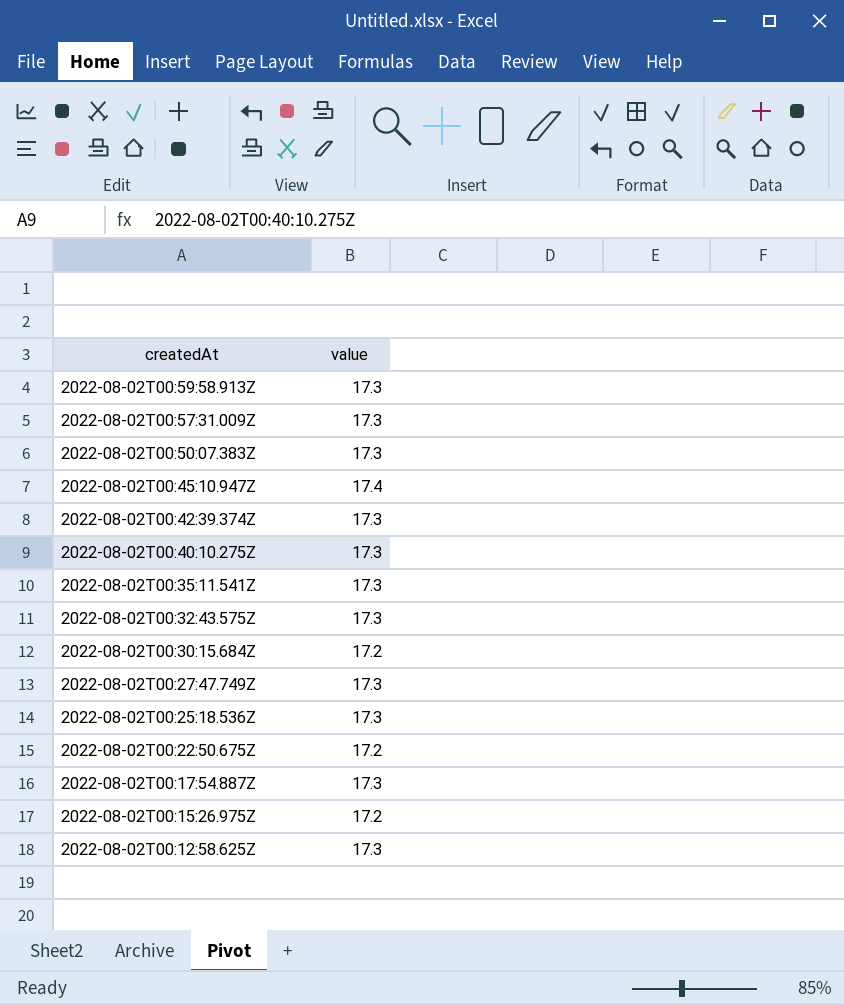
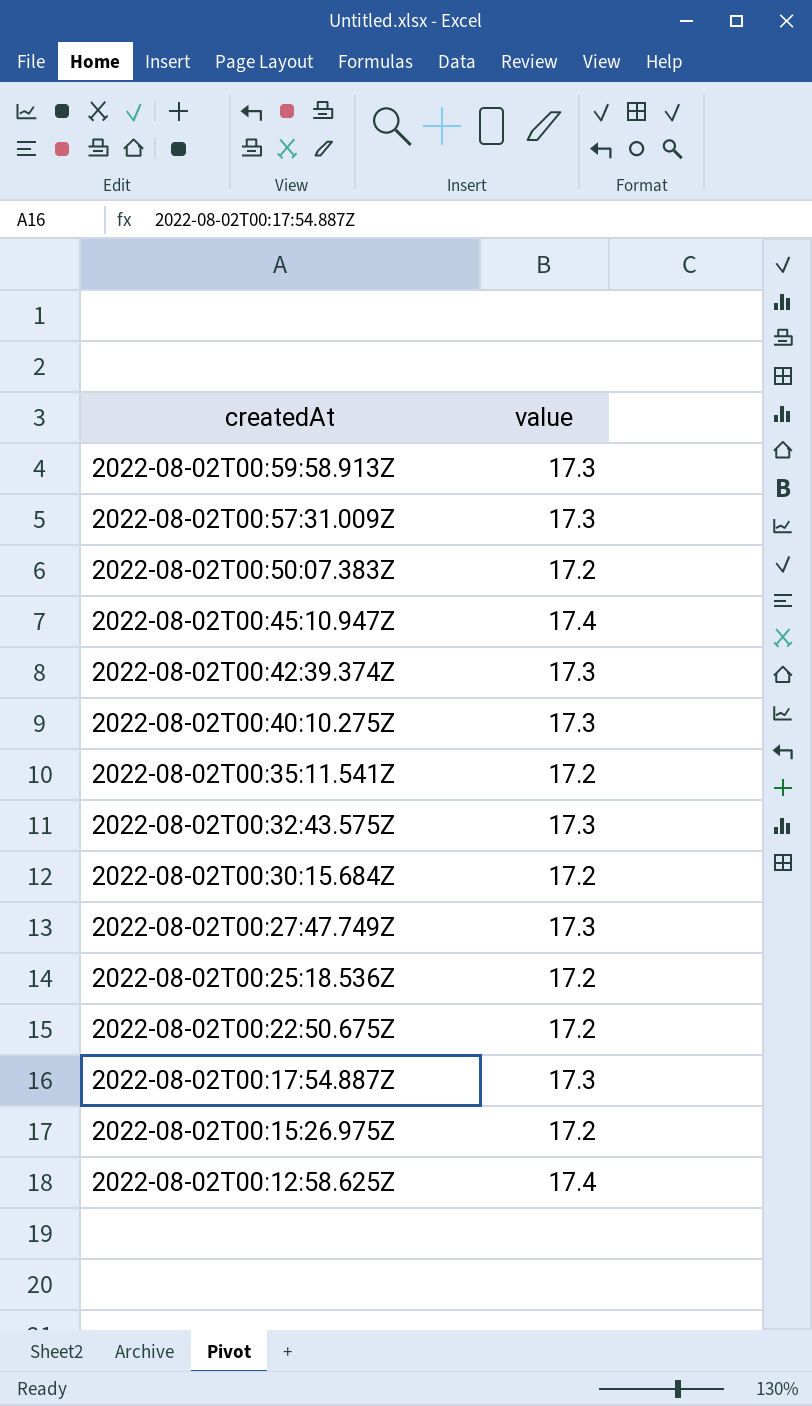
2022-08-02T00:50:07.383Z | value: 17.3 -> 17.2
2022-08-02T00:35:11.541Z | value: 17.3 -> 17.2
2022-08-02T00:25:18.536Z | value: 17.3 -> 17.2
2022-08-02T00:12:58.625Z | value: 17.3 -> 17.4

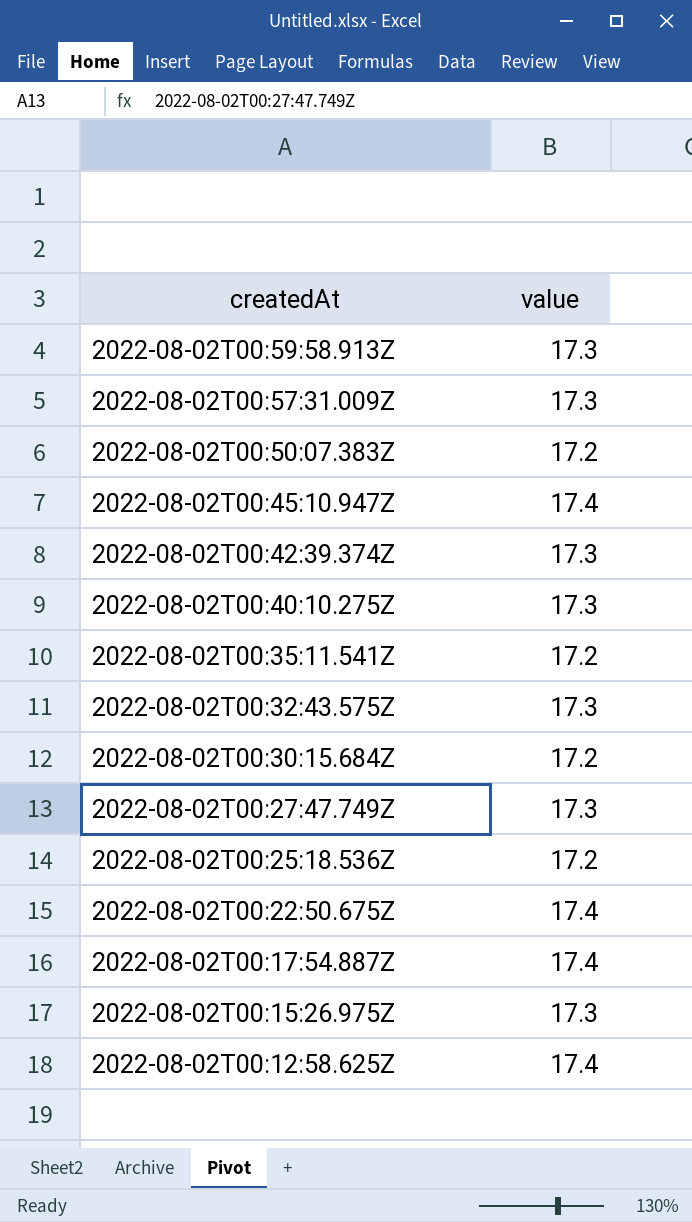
2022-08-02T00:22:50.675Z | value: 17.2 -> 17.4
2022-08-02T00:17:54.887Z | value: 17.3 -> 17.4
2022-08-02T00:15:26.975Z | value: 17.2 -> 17.3

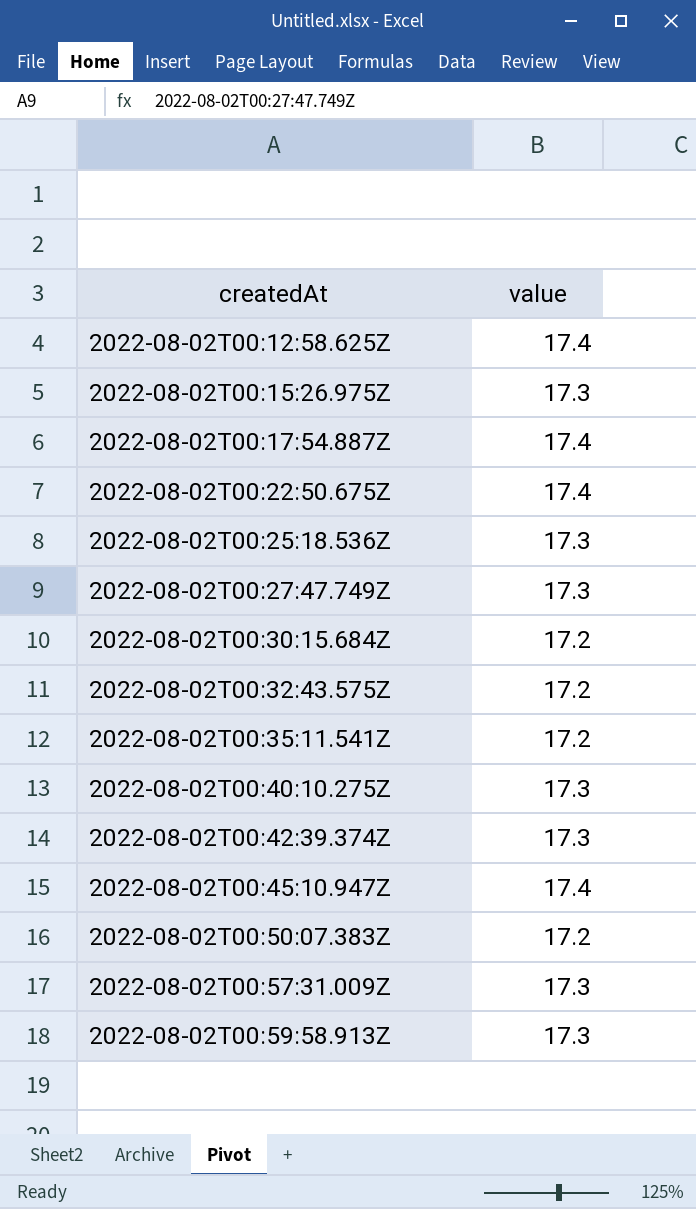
row order: createdAt descending -> createdAt ascending
2022-08-02T00:25:18.536Z | value: 17.2 -> 17.3
2022-08-02T00:32:43.575Z | value: 17.3 -> 17.2

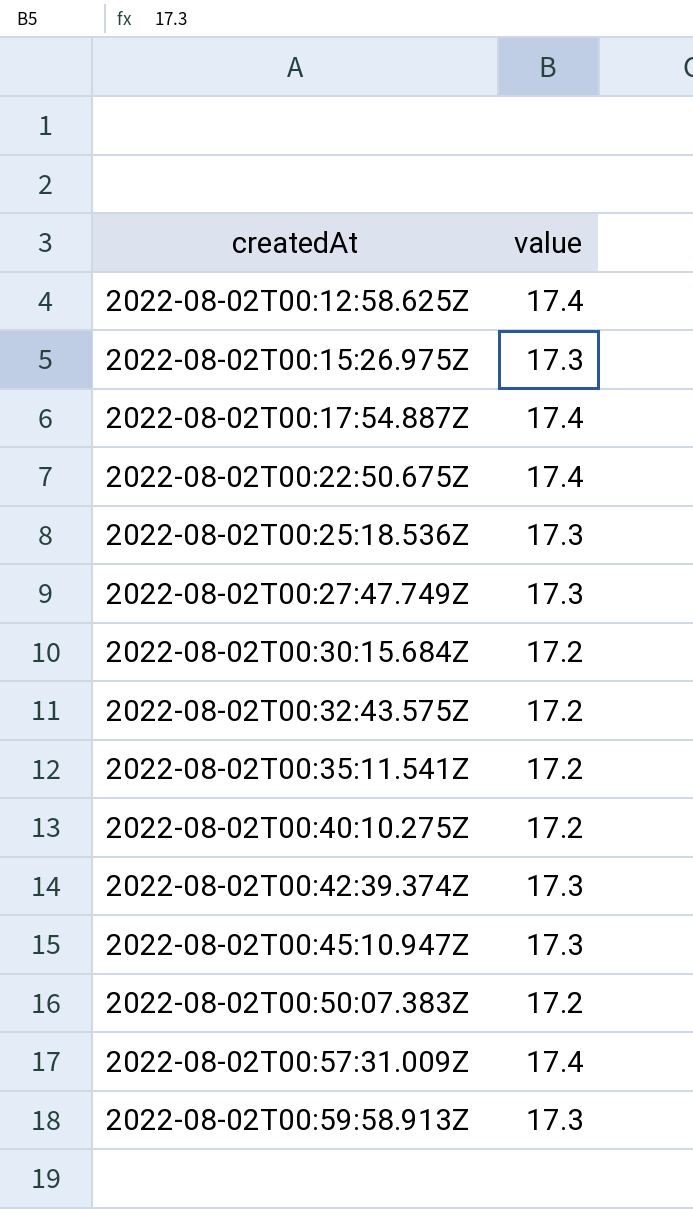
2022-08-02T00:40:10.275Z | value: 17.3 -> 17.2
2022-08-02T00:45:10.947Z | value: 17.4 -> 17.3
2022-08-02T00:57:31.009Z | value: 17.3 -> 17.4

